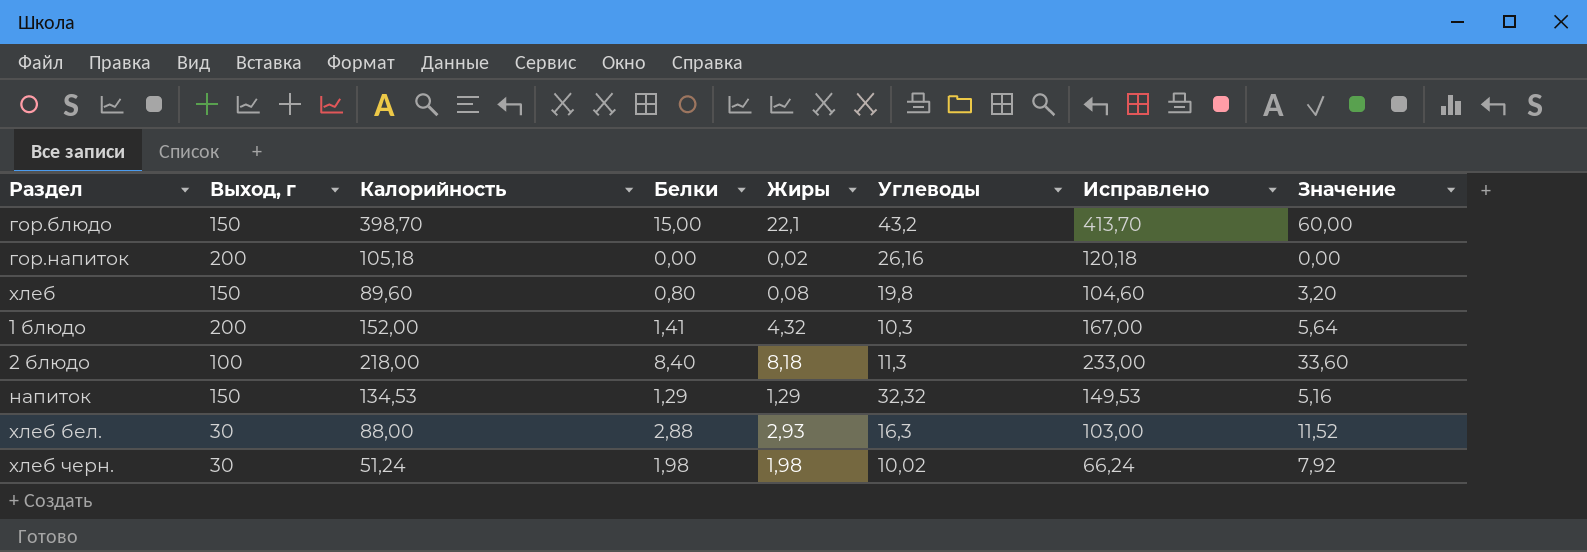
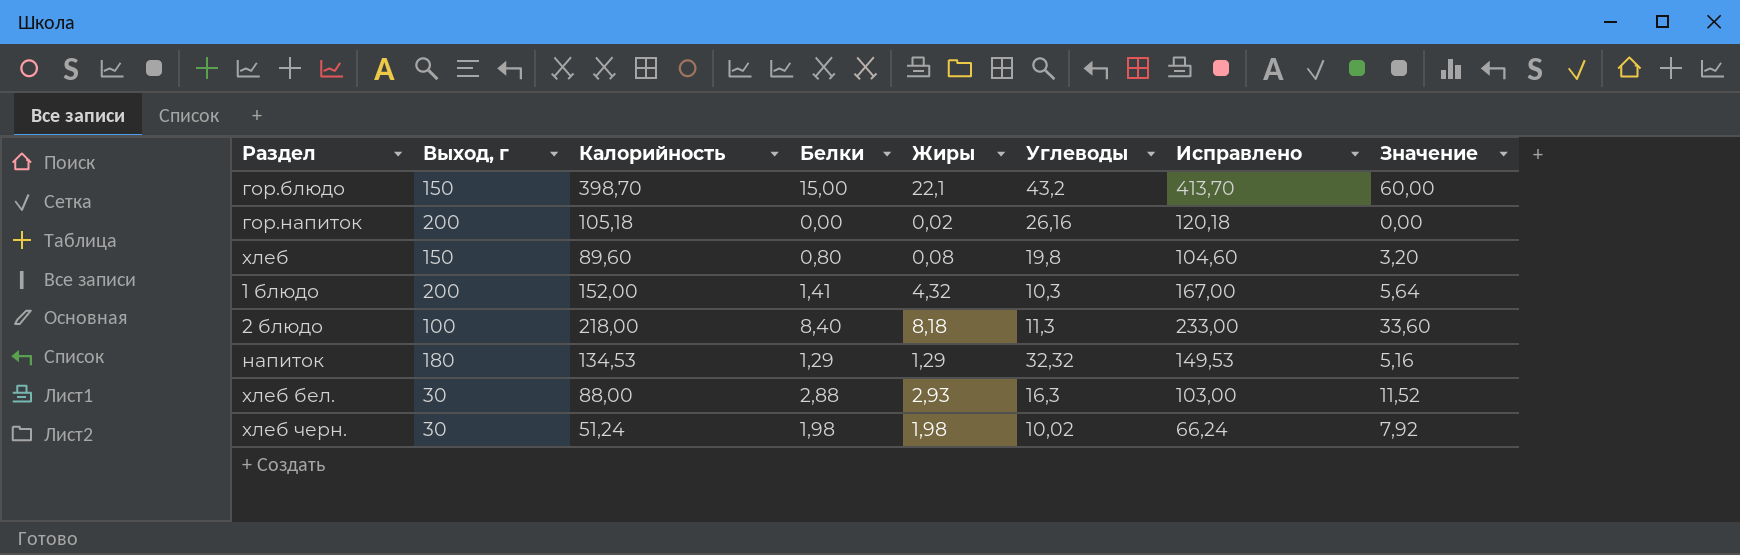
напиток | Выход, г: 150 -> 180

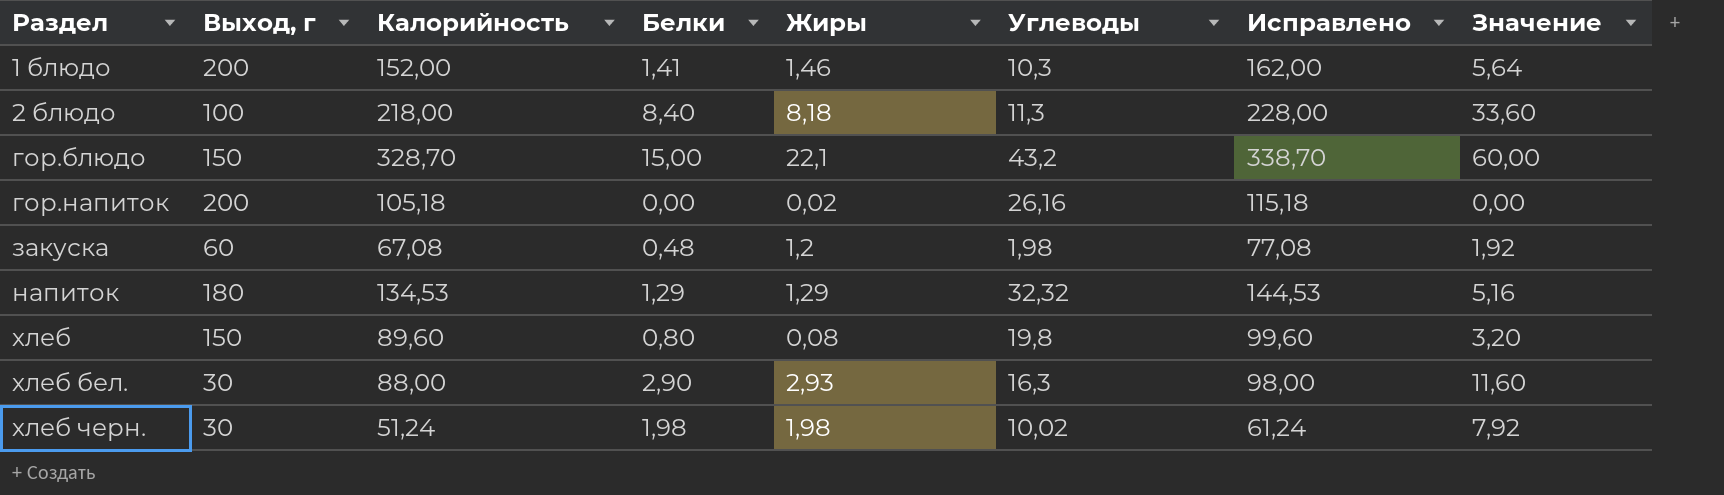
row order: none -> Раздел ascending
column Исправлено | formula: [Калорийность] + 15 -> [Калорийность] + 10
1 блюдо | Жиры: 4,32 -> 1,46
гор.блюдо | Калорийность: 398,70 -> 328,70
row закуска: none -> 60 | 67,08 | 0,48 | 1,2 | 1,98 | 77,08 | 1,92
хлеб бел. | Белки: 2,88 -> 2,90
хлеб бел. | Значение: 11,52 -> 11,60

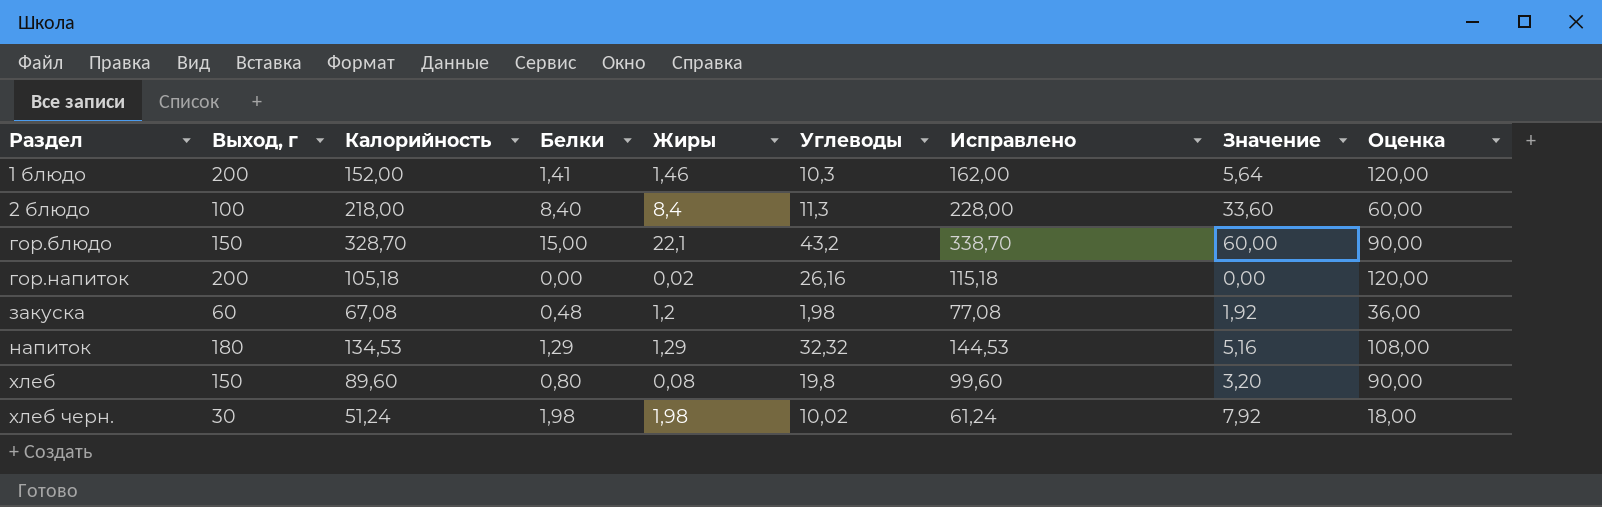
column Оценка | formula: none -> [Выход, г] * 0,6
row хлеб бел.: 30 | 88,00 | 2,90 | 2,93 | 16,3 | 98,00 | 11,60 -> none
2 блюдо | Жиры: 8,18 -> 8,4

